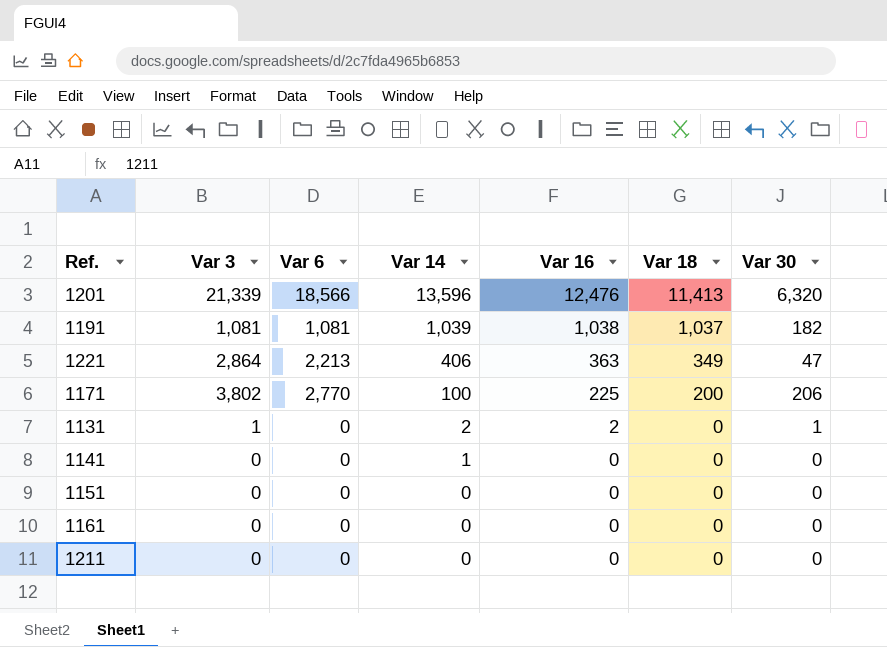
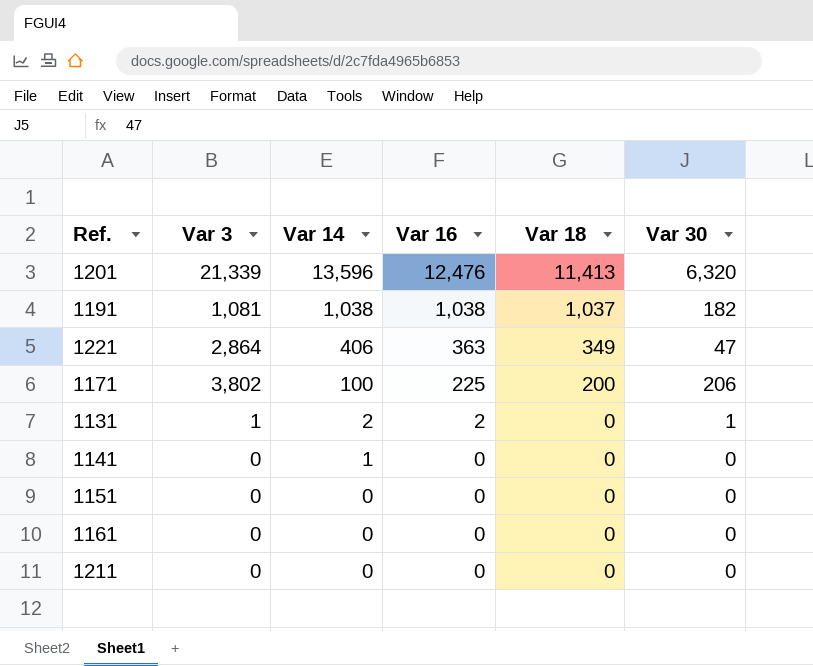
column Var 6 | position: 3 -> none
1191 | Var 14: 1,039 -> 1,038

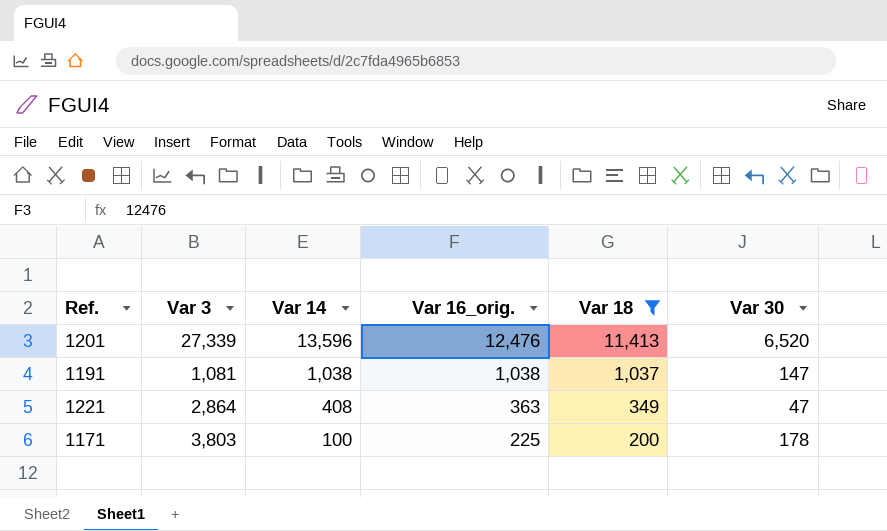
filter: none -> Var 18 != 0
column name: Var 16 -> Var 16_orig.
1201 | Var 3: 21,339 -> 27,339
1201 | Var 30: 6,320 -> 6,520
1191 | Var 30: 182 -> 147
1221 | Var 14: 406 -> 408
1171 | Var 3: 3,802 -> 3,803
1171 | Var 30: 206 -> 178

